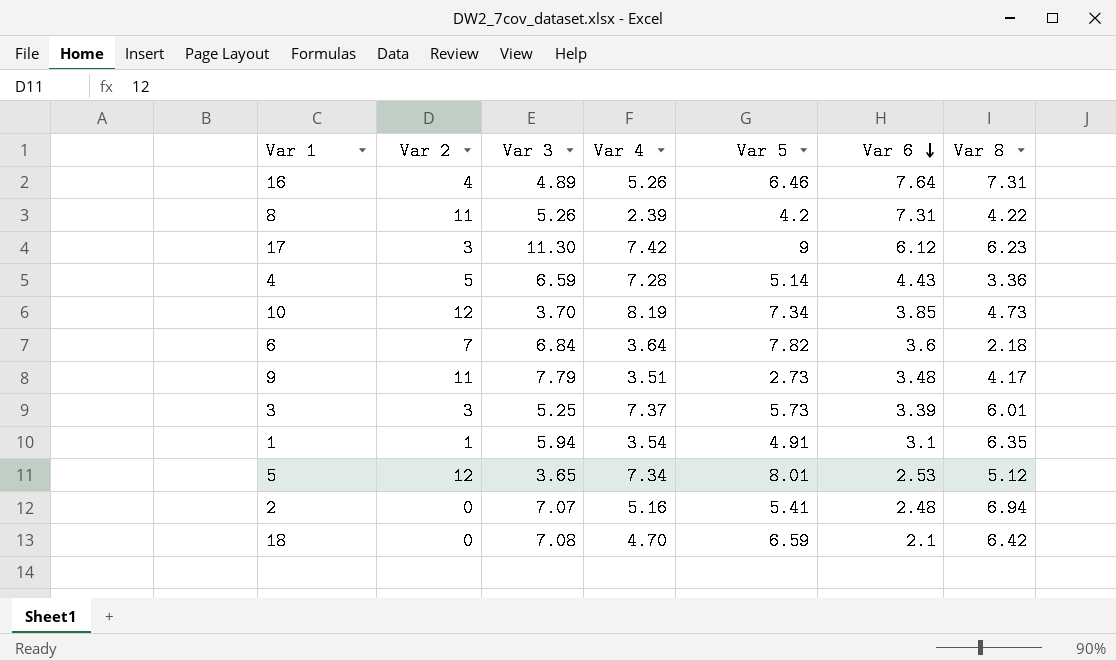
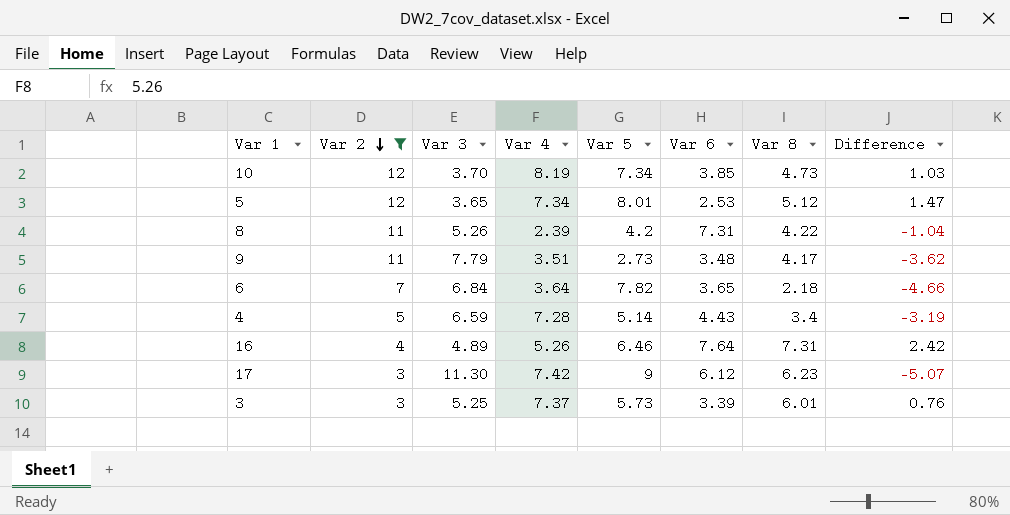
filter: none -> Var 2 >= 3
row order: Var 6 descending -> Var 2 descending
column Difference | formula: none -> [Var 8] - [Var 3]
6 | Var 6: 3.6 -> 3.65
4 | Var 8: 3.36 -> 3.4

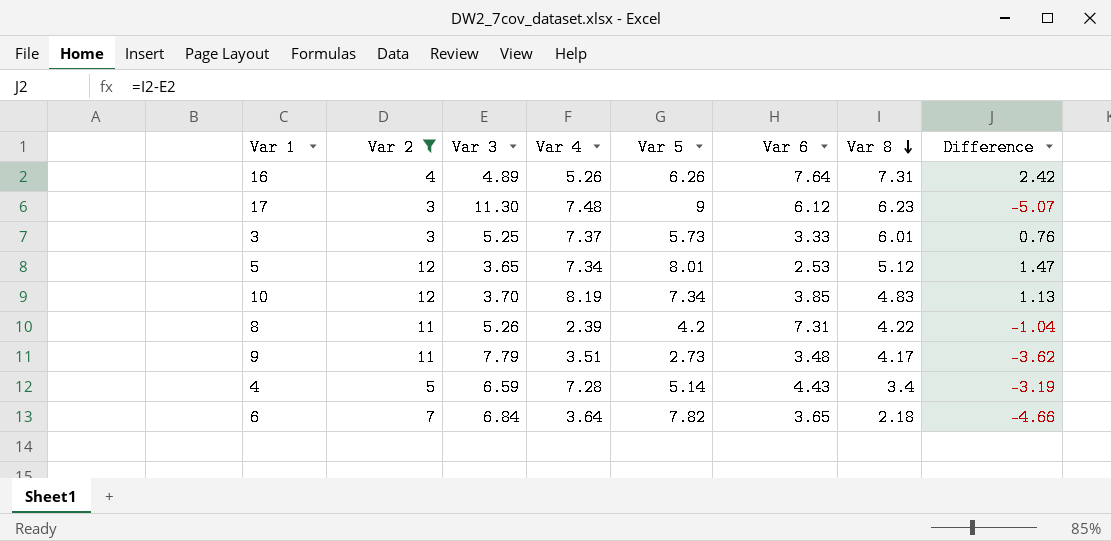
row order: Var 2 descending -> Var 8 descending
16 | Var 5: 6.46 -> 6.26
17 | Var 4: 7.42 -> 7.48
3 | Var 6: 3.39 -> 3.33
10 | Var 8: 4.73 -> 4.83
10 | Difference: 1.03 -> 1.13

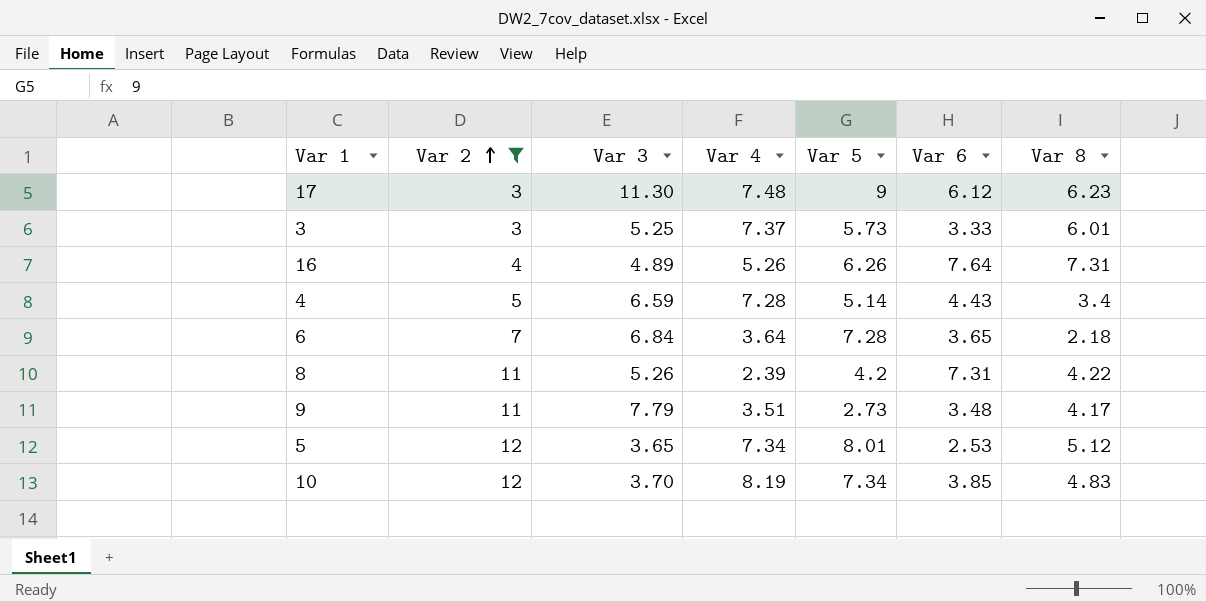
row order: Var 8 descending -> Var 2 ascending
column Difference | formula: [Var 8] - [Var 3] -> none
6 | Var 5: 7.82 -> 7.28

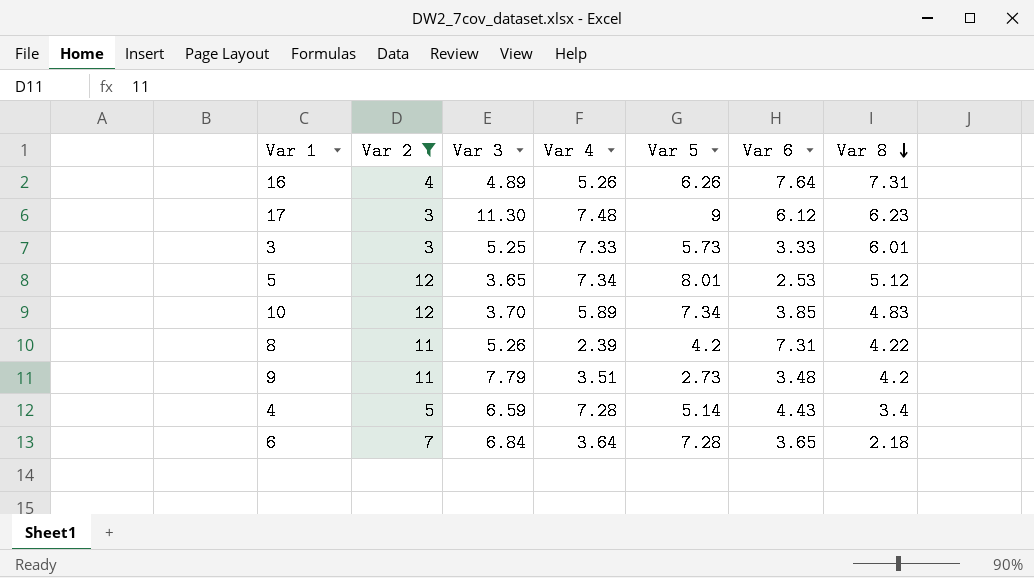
row order: Var 2 ascending -> Var 8 descending
3 | Var 4: 7.37 -> 7.33
10 | Var 4: 8.19 -> 5.89
9 | Var 8: 4.17 -> 4.2

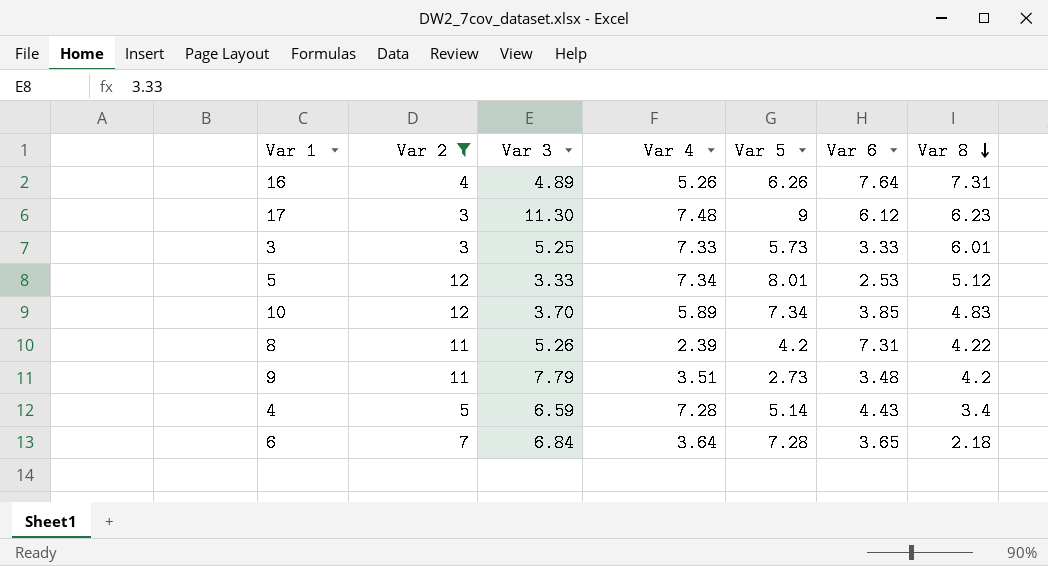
5 | Var 3: 3.65 -> 3.33

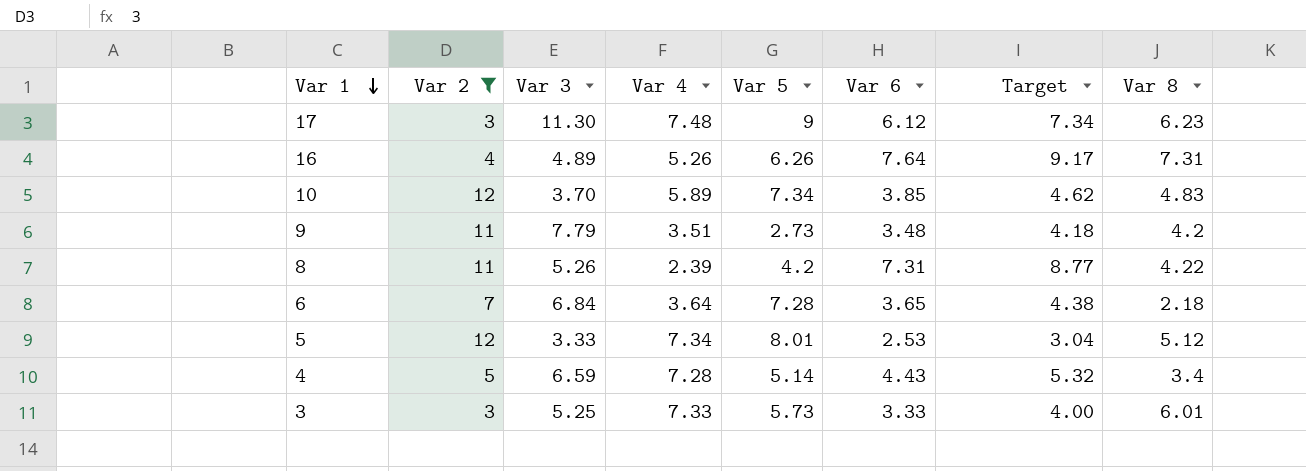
row order: Var 8 descending -> Var 1 descending
column Target | formula: none -> [Var 6] * 1.2

